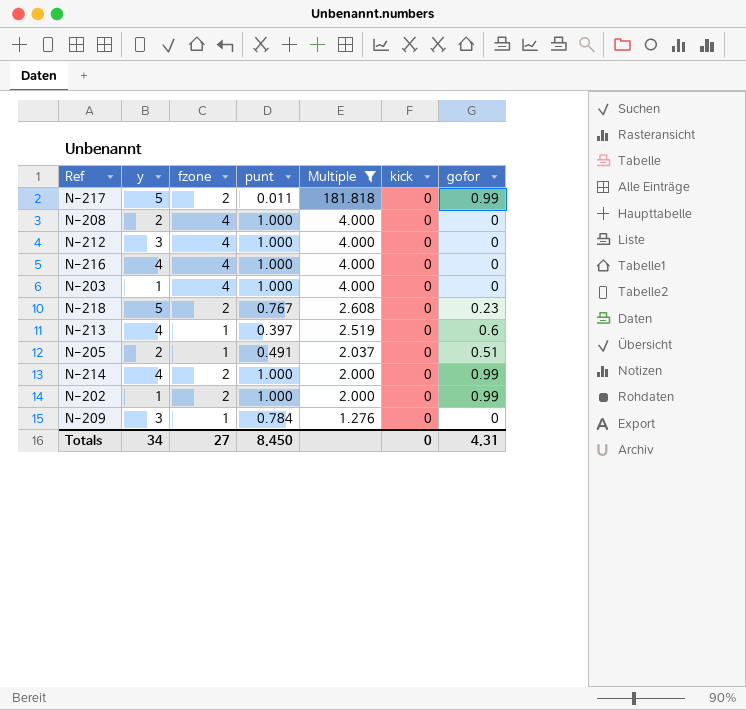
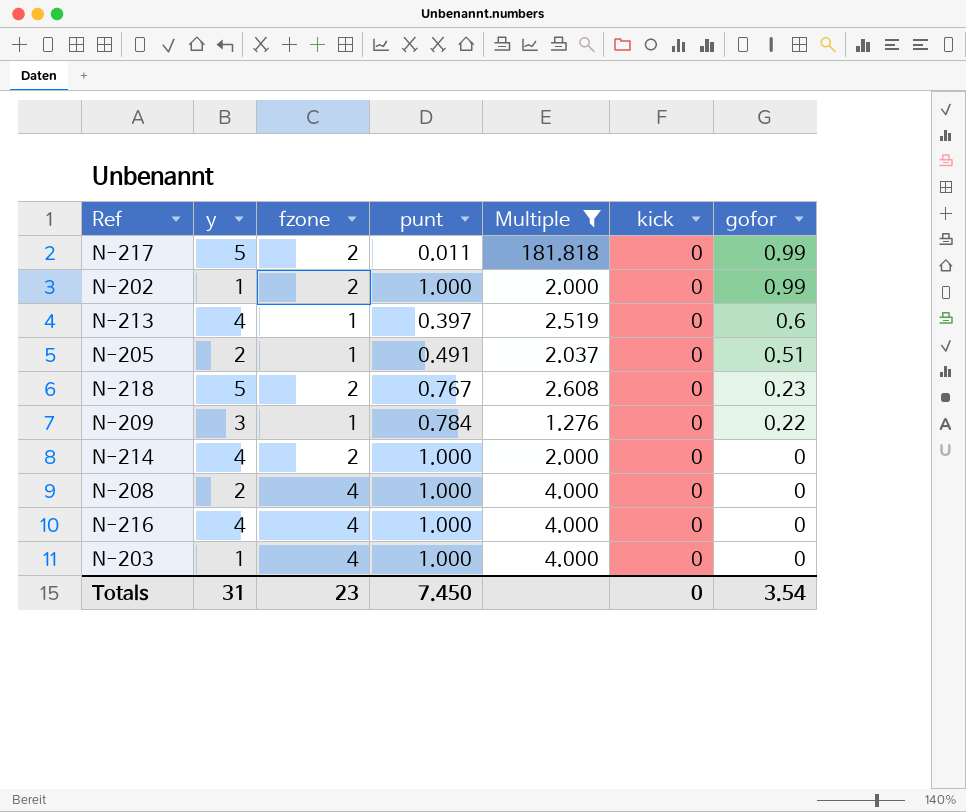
row order: Multiple descending -> gofor descending
row N-212: 3 | 4 | 1.000 | 4.000 | 0 | 0 -> none
N-209 | gofor: 0 -> 0.22
N-214 | gofor: 0.99 -> 0
Totals | y: 34 -> 31
Totals | fzone: 27 -> 23
Totals | punt: 8.450 -> 7.450
Totals | gofor: 4.31 -> 3.54

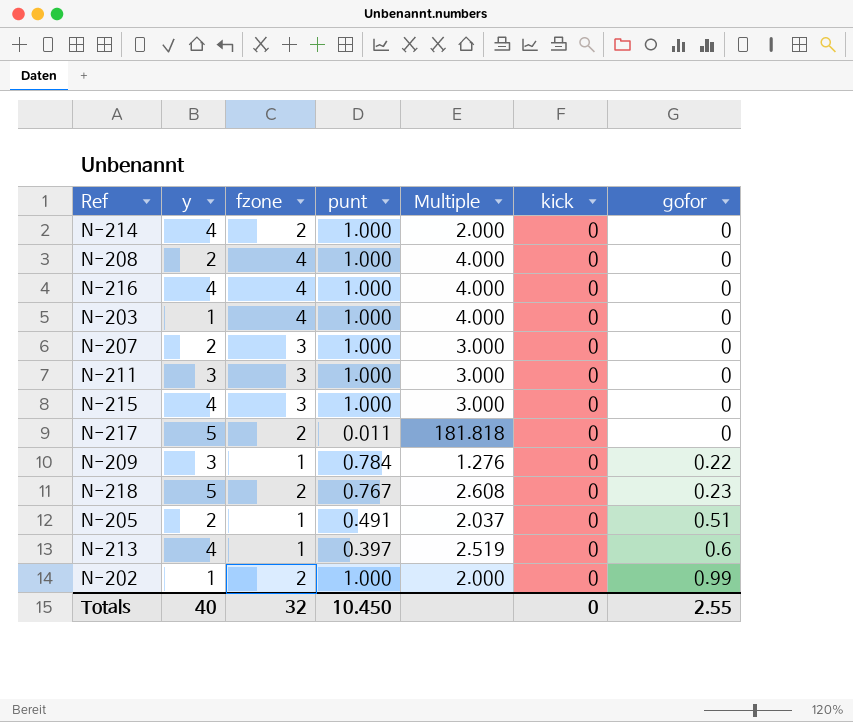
filter: Multiple != 3.000 -> none
row order: gofor descending -> gofor ascending
N-217 | gofor: 0.99 -> 0
Totals | y: 31 -> 40
Totals | fzone: 23 -> 32
Totals | punt: 7.450 -> 10.450
Totals | gofor: 3.54 -> 2.55

